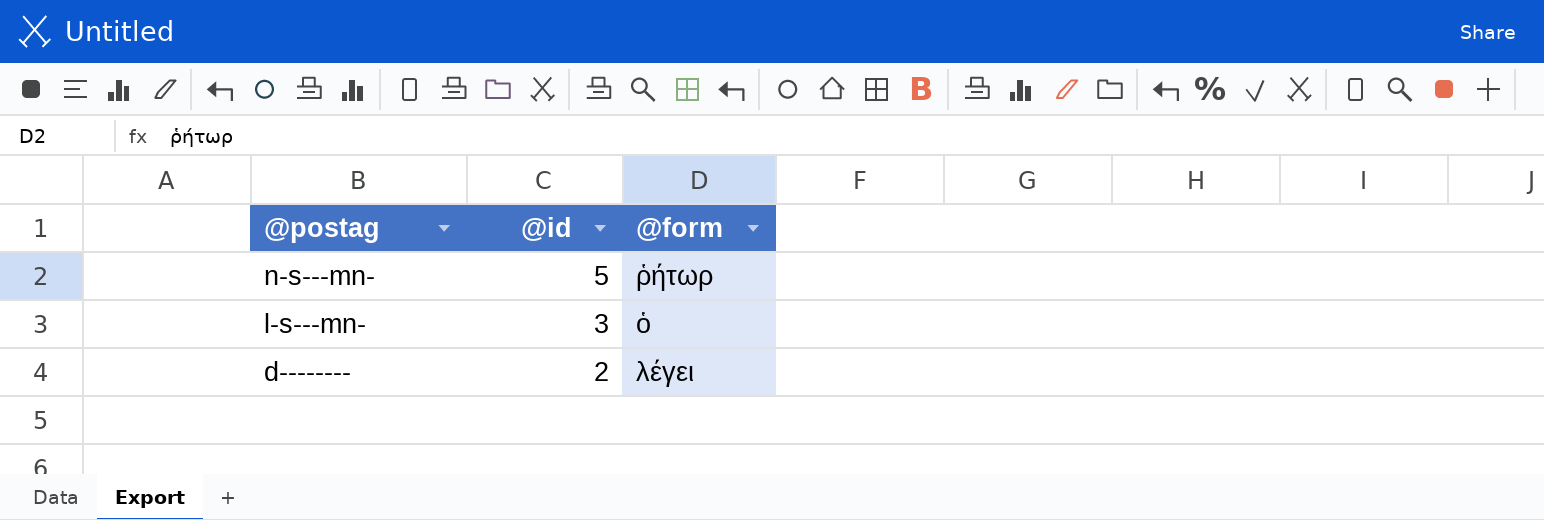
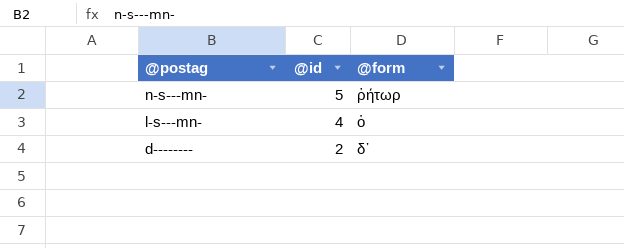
l-s---mn- | @id: 3 -> 4
d-------- | @form: λέγει -> δ᾽

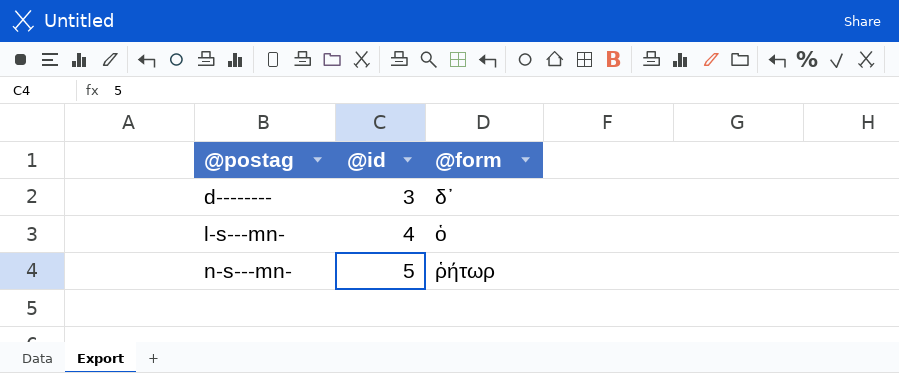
row order: @postag descending -> @postag ascending
d-------- | @id: 2 -> 3

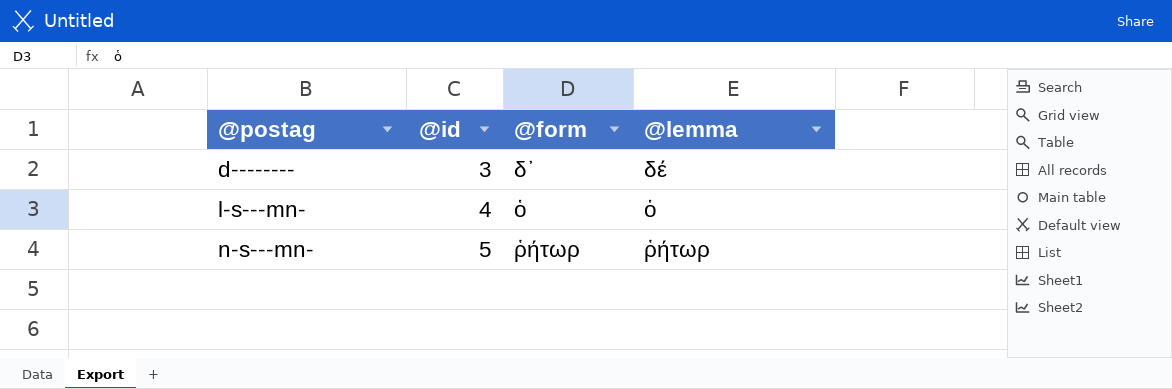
column @lemma | position: none -> 4

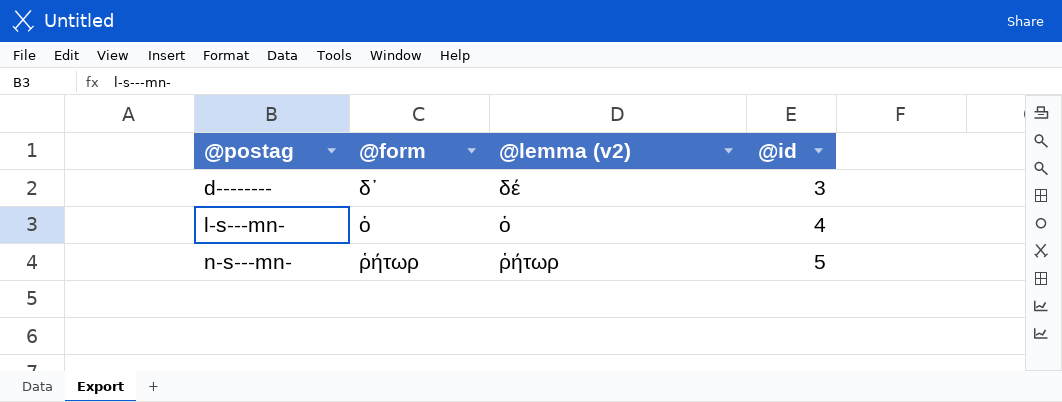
column name: @lemma -> @lemma (v2)
column @id | position: 2 -> 4

